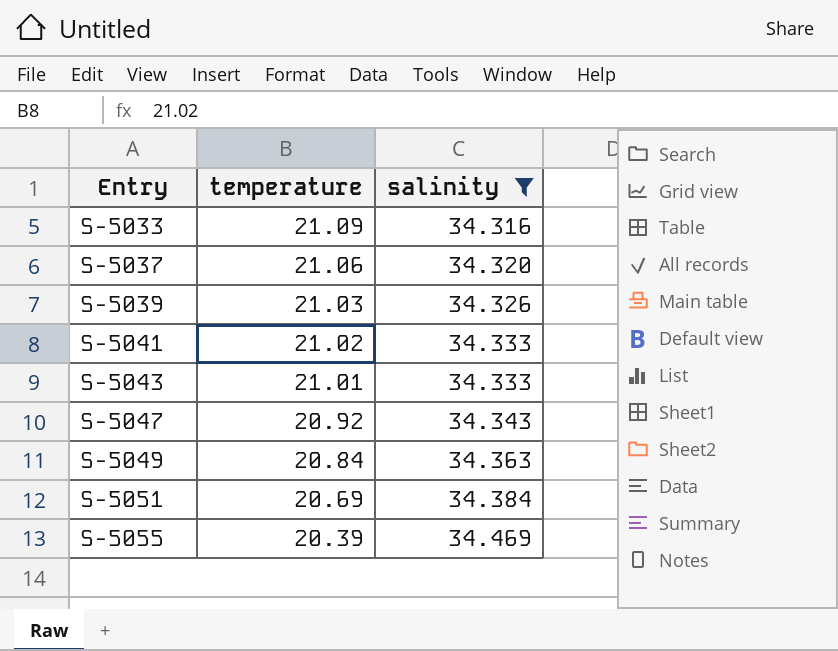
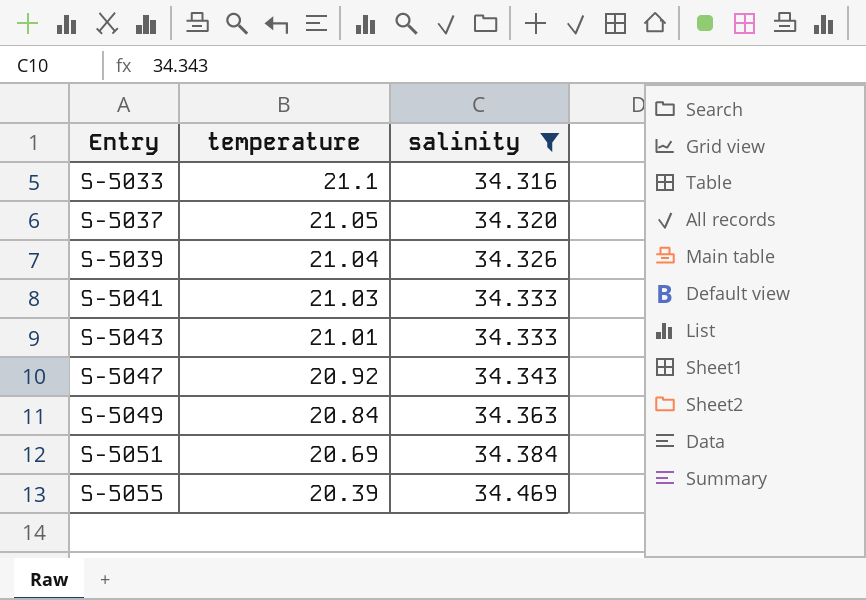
S-5033 | temperature: 21.09 -> 21.1
S-5037 | temperature: 21.06 -> 21.05
S-5039 | temperature: 21.03 -> 21.04
S-5041 | temperature: 21.02 -> 21.03

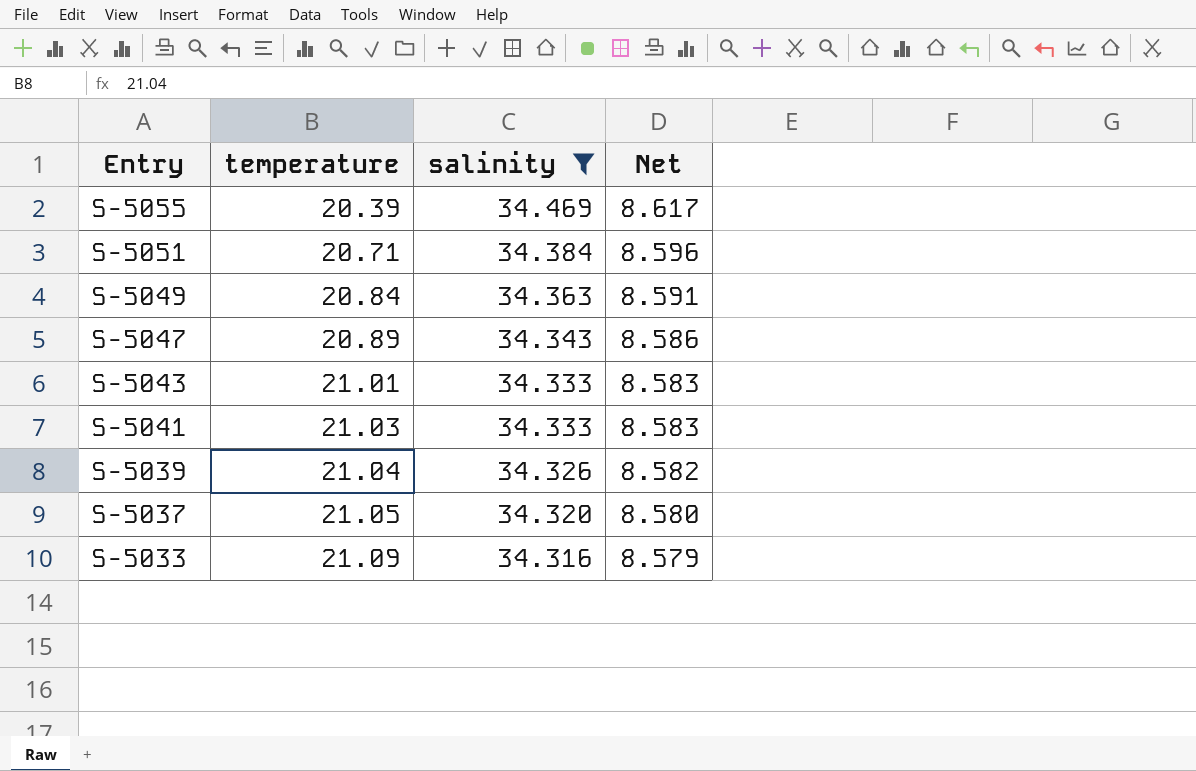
row order: Entry ascending -> Entry descending
column Net | formula: none -> [salinity] * 0.25
S-5051 | temperature: 20.69 -> 20.71
S-5047 | temperature: 20.92 -> 20.89
S-5033 | temperature: 21.1 -> 21.09

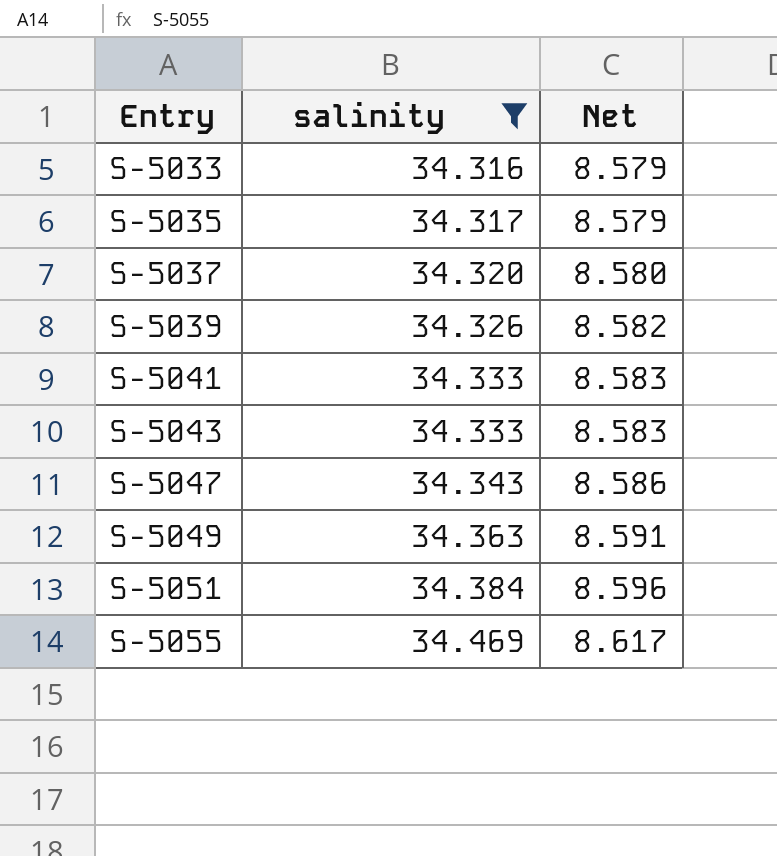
row order: Entry descending -> Entry ascending
column temperature | position: 2 -> none
row S-5035: none -> 34.317 | 8.579

